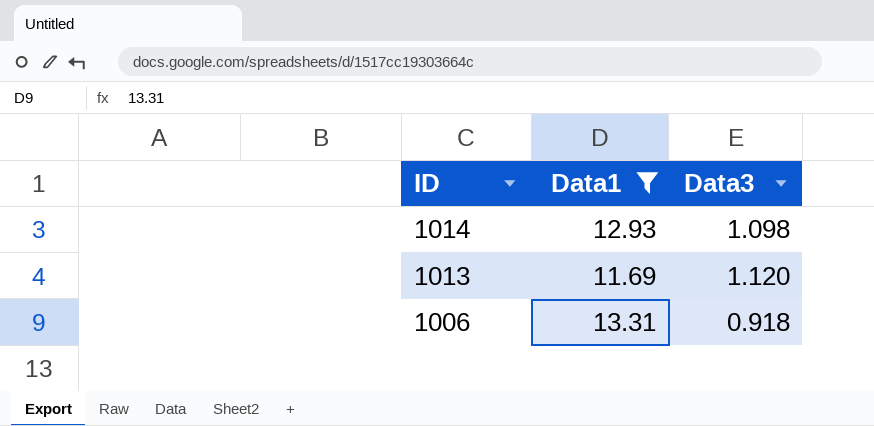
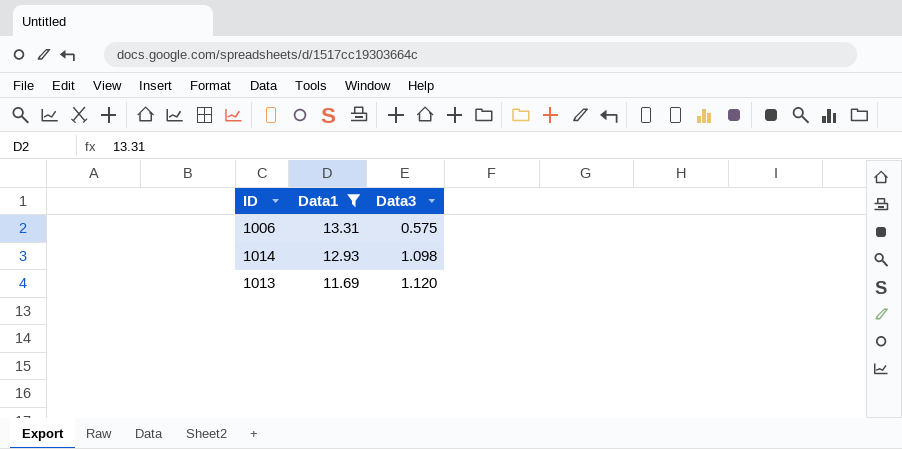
row order: ID descending -> Data1 descending
1006 | Data3: 0.918 -> 0.575

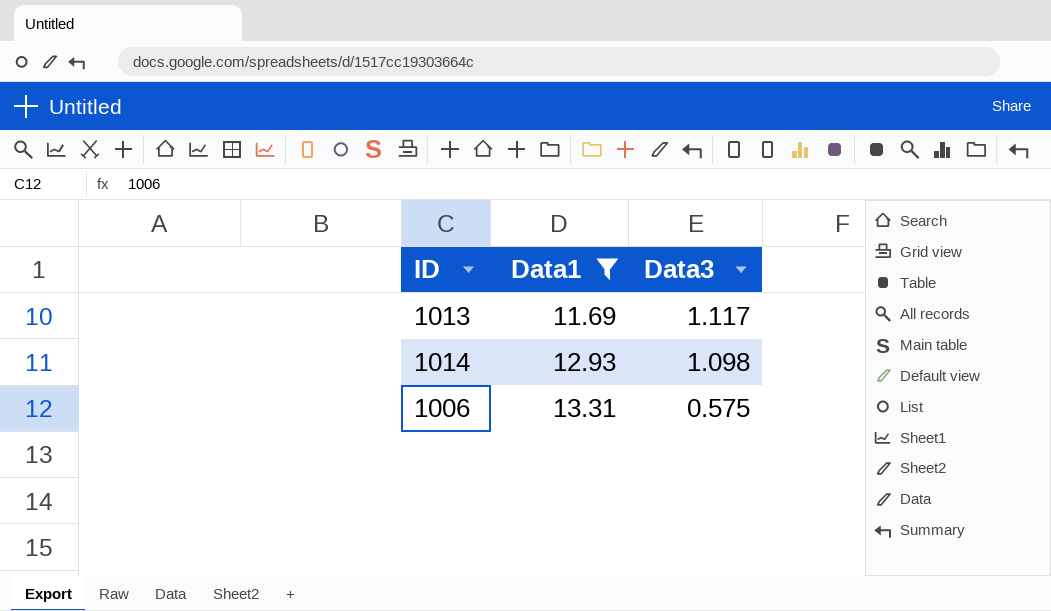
row order: Data1 descending -> Data1 ascending
1013 | Data3: 1.120 -> 1.117

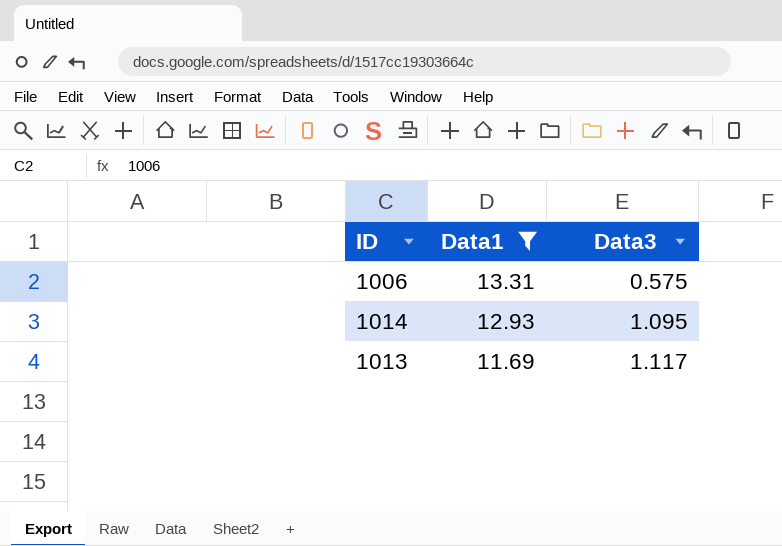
row order: Data1 ascending -> Data1 descending
1014 | Data3: 1.098 -> 1.095

